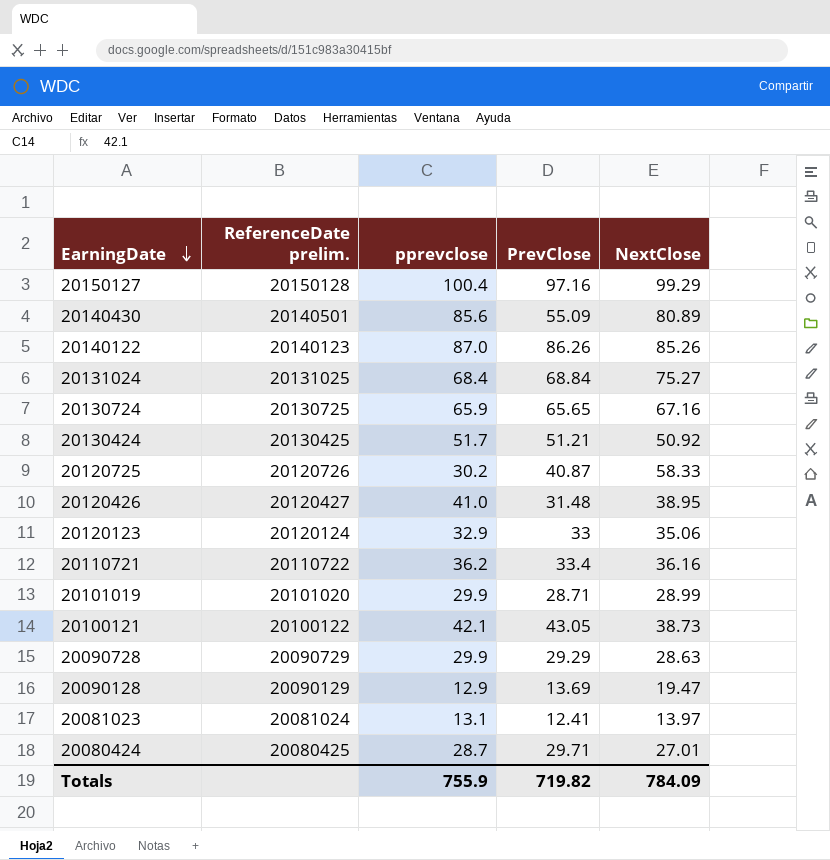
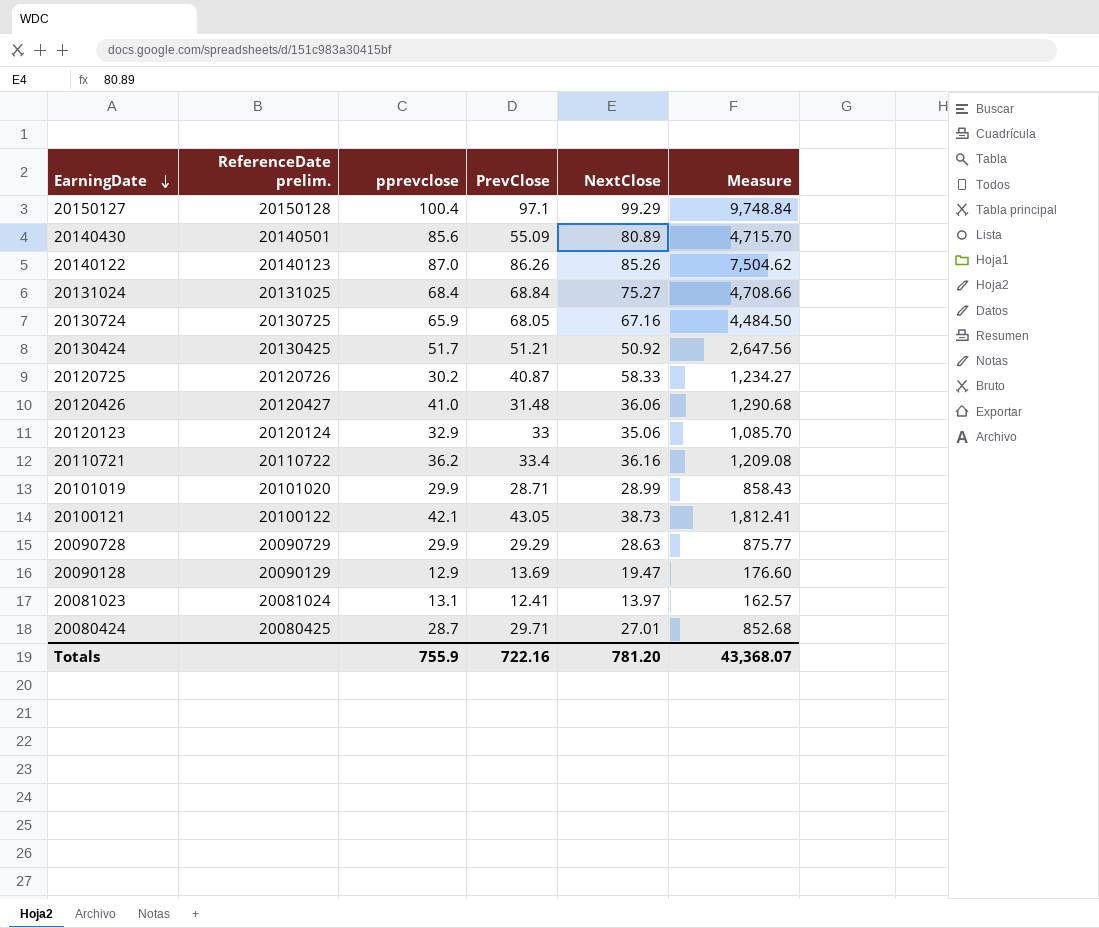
column Measure | formula: none -> [pprevclose] * [PrevClose]
20150127 | PrevClose: 97.16 -> 97.1
20130724 | PrevClose: 65.65 -> 68.05
20120426 | NextClose: 38.95 -> 36.06
Totals | PrevClose: 719.82 -> 722.16
Totals | NextClose: 784.09 -> 781.20

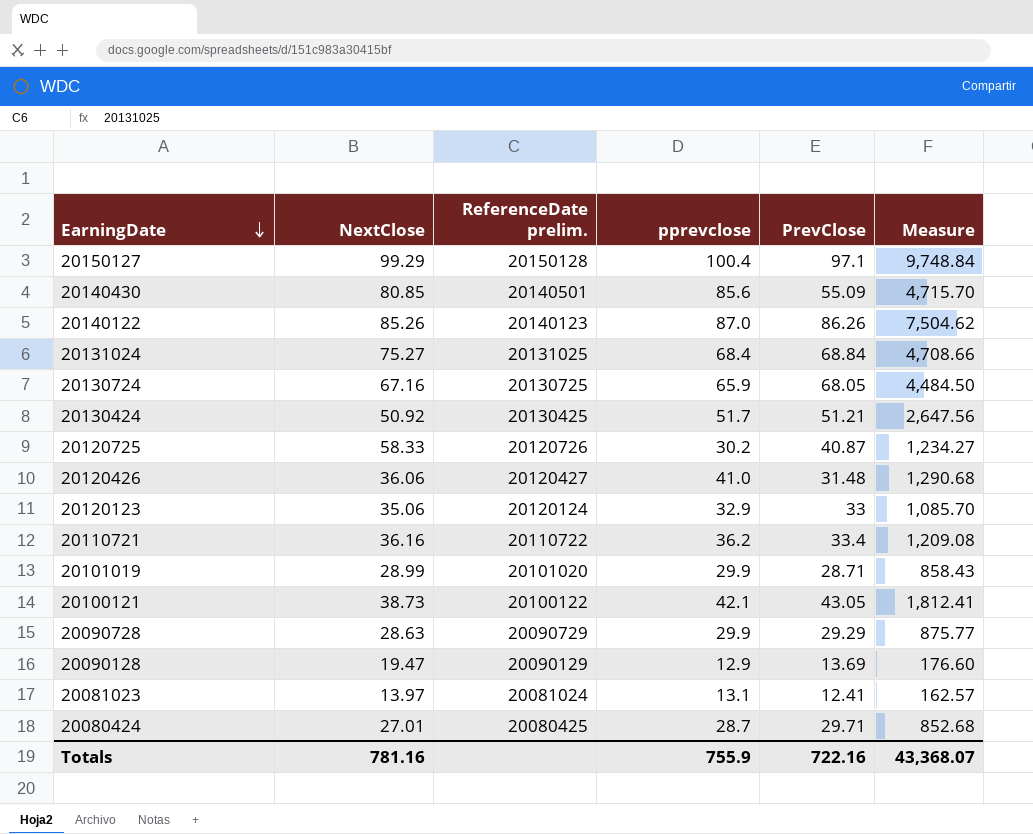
column NextClose | position: 5 -> 2
20140430 | NextClose: 80.89 -> 80.85
Totals | NextClose: 781.20 -> 781.16

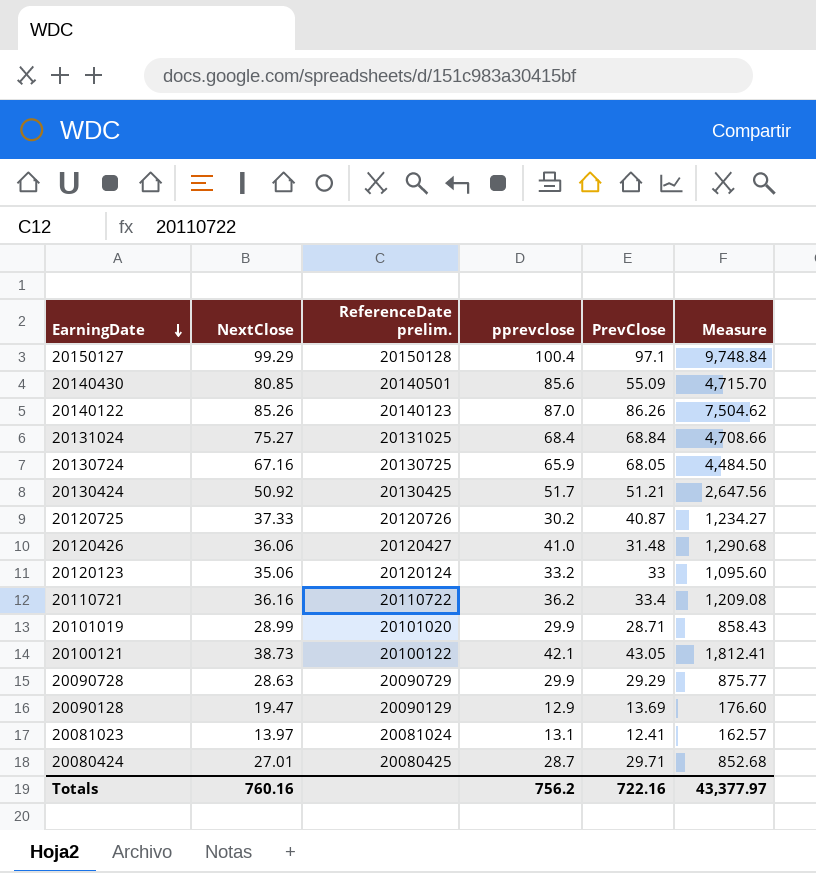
20120725 | NextClose: 58.33 -> 37.33
20120123 | pprevclose: 32.9 -> 33.2
20120123 | Measure: 1,085.70 -> 1,095.60
Totals | NextClose: 781.16 -> 760.16
Totals | pprevclose: 755.9 -> 756.2
Totals | Measure: 43,368.07 -> 43,377.97

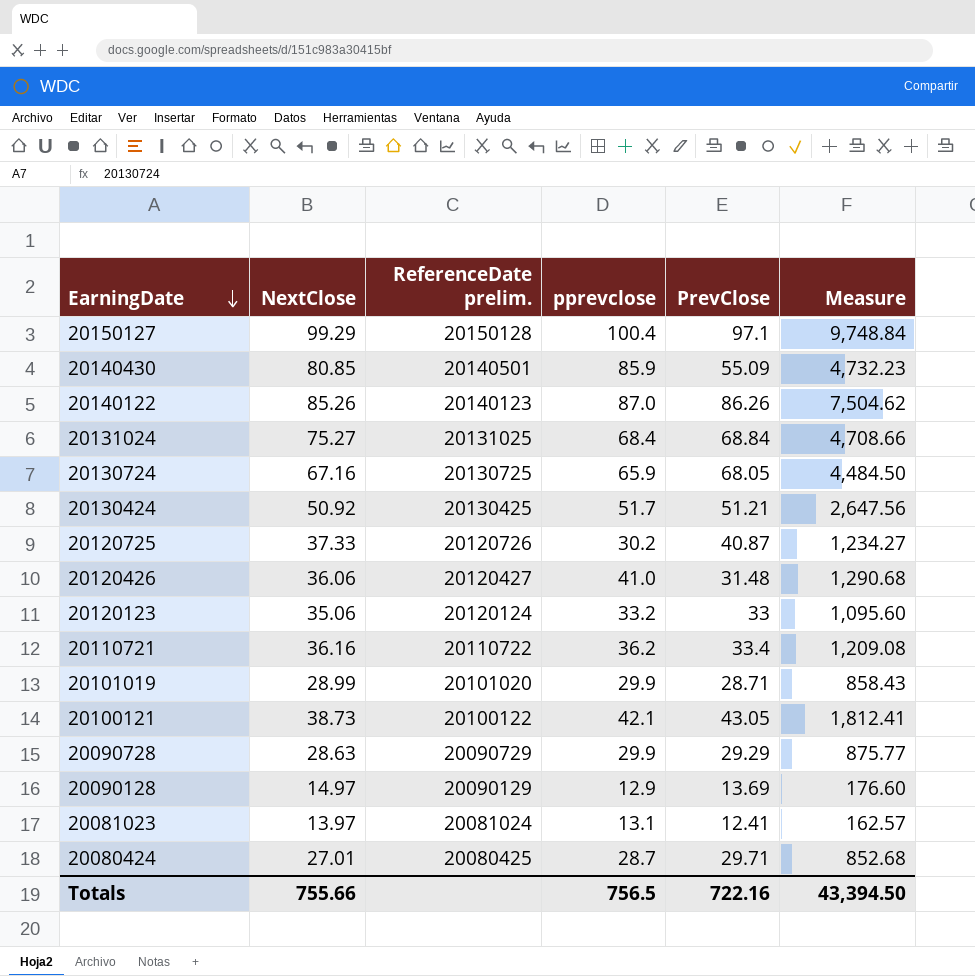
20140430 | pprevclose: 85.6 -> 85.9
20140430 | Measure: 4,715.70 -> 4,732.23
20090128 | NextClose: 19.47 -> 14.97
Totals | NextClose: 760.16 -> 755.66
Totals | pprevclose: 756.2 -> 756.5
Totals | Measure: 43,377.97 -> 43,394.50

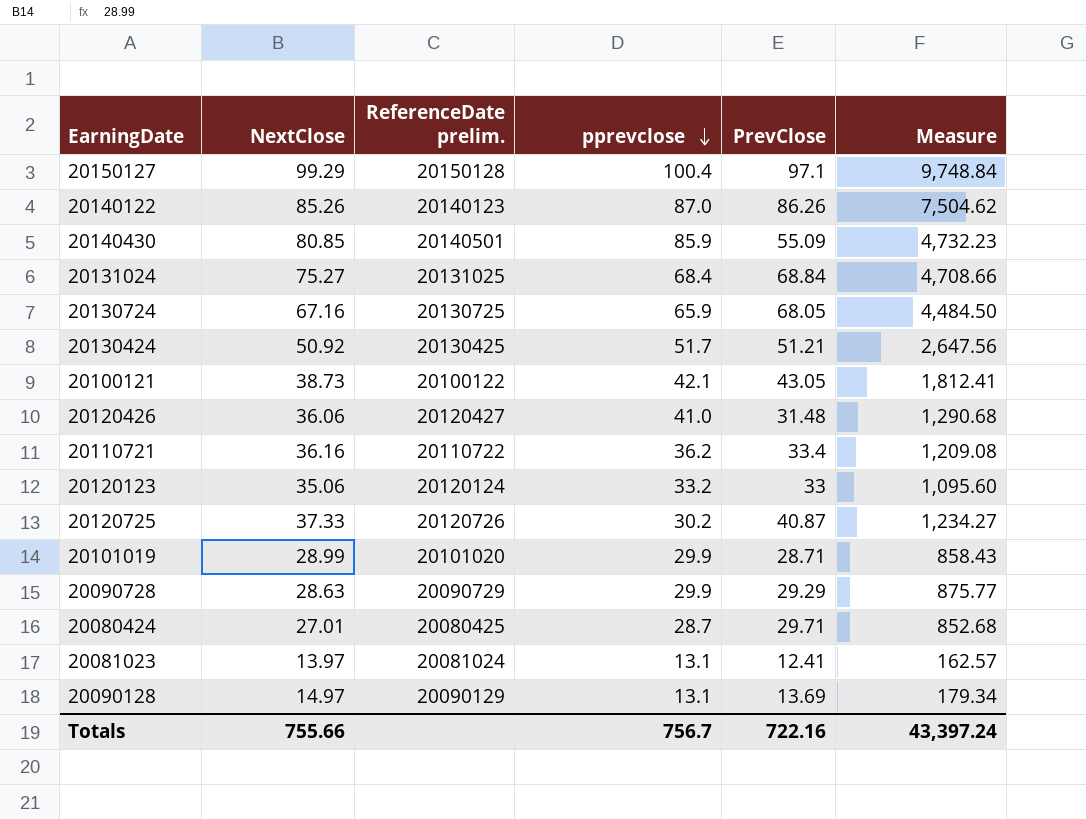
row order: EarningDate descending -> pprevclose descending
20090128 | pprevclose: 12.9 -> 13.1
20090128 | Measure: 176.60 -> 179.34
Totals | pprevclose: 756.5 -> 756.7
Totals | Measure: 43,394.50 -> 43,397.24

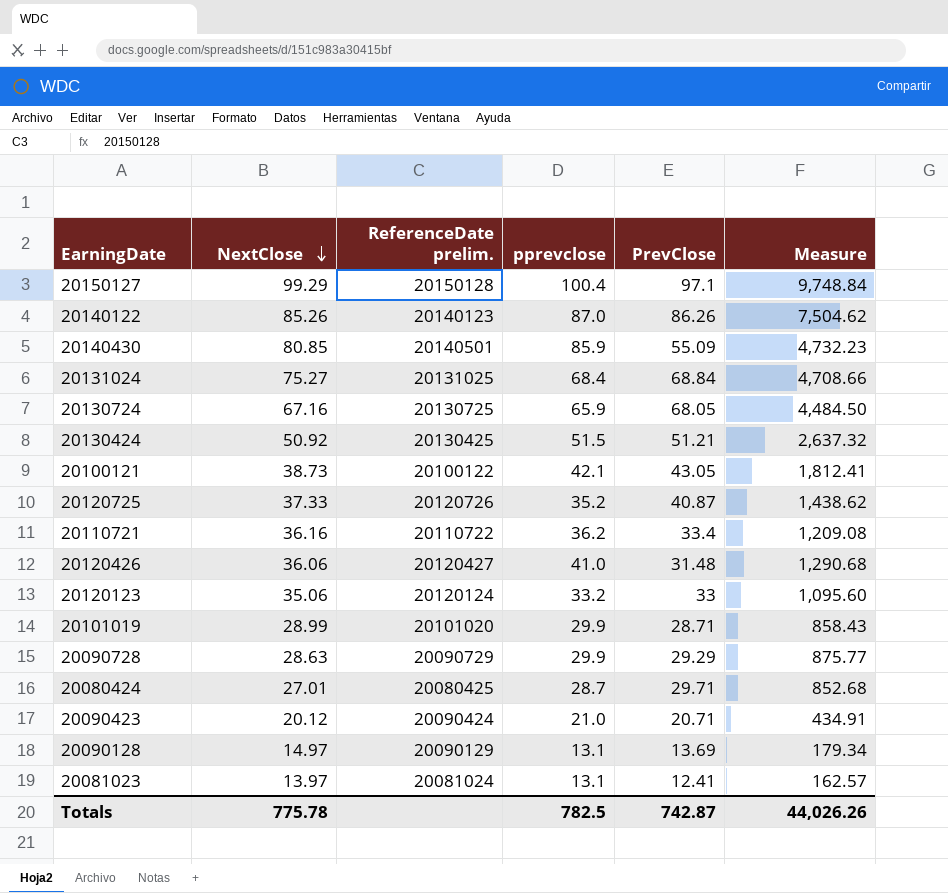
row order: pprevclose descending -> NextClose descending
20130424 | pprevclose: 51.7 -> 51.5
20130424 | Measure: 2,647.56 -> 2,637.32
20120725 | pprevclose: 30.2 -> 35.2
20120725 | Measure: 1,234.27 -> 1,438.62
row 20090423: none -> 20.12 | 20090424 | 21.0 | 20.71 | 434.91
Totals | NextClose: 755.66 -> 775.78
Totals | pprevclose: 756.7 -> 782.5
Totals | PrevClose: 722.16 -> 742.87
Totals | Measure: 43,397.24 -> 44,026.26

